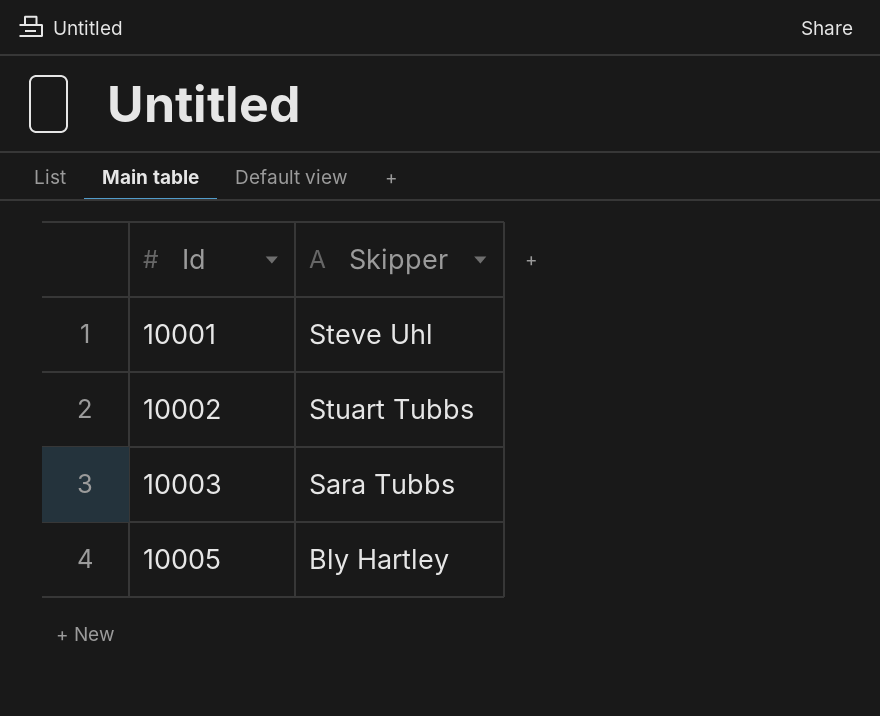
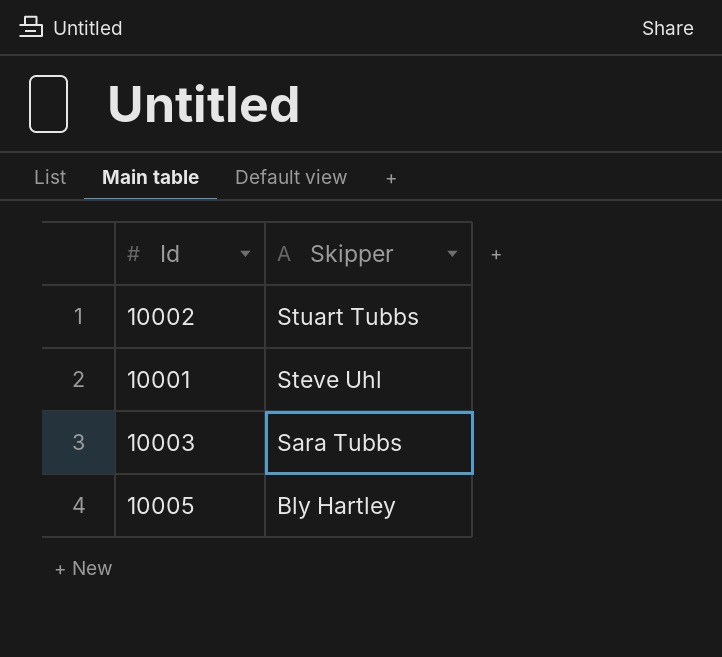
row order: Id ascending -> Skipper descending

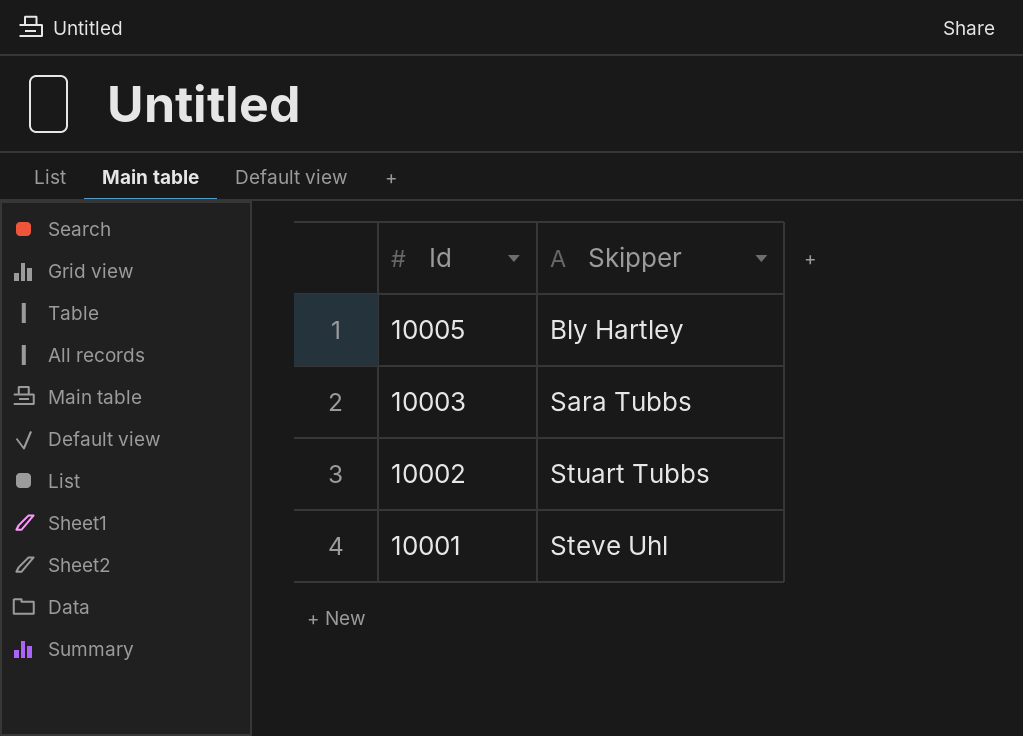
row order: Skipper descending -> Id descending

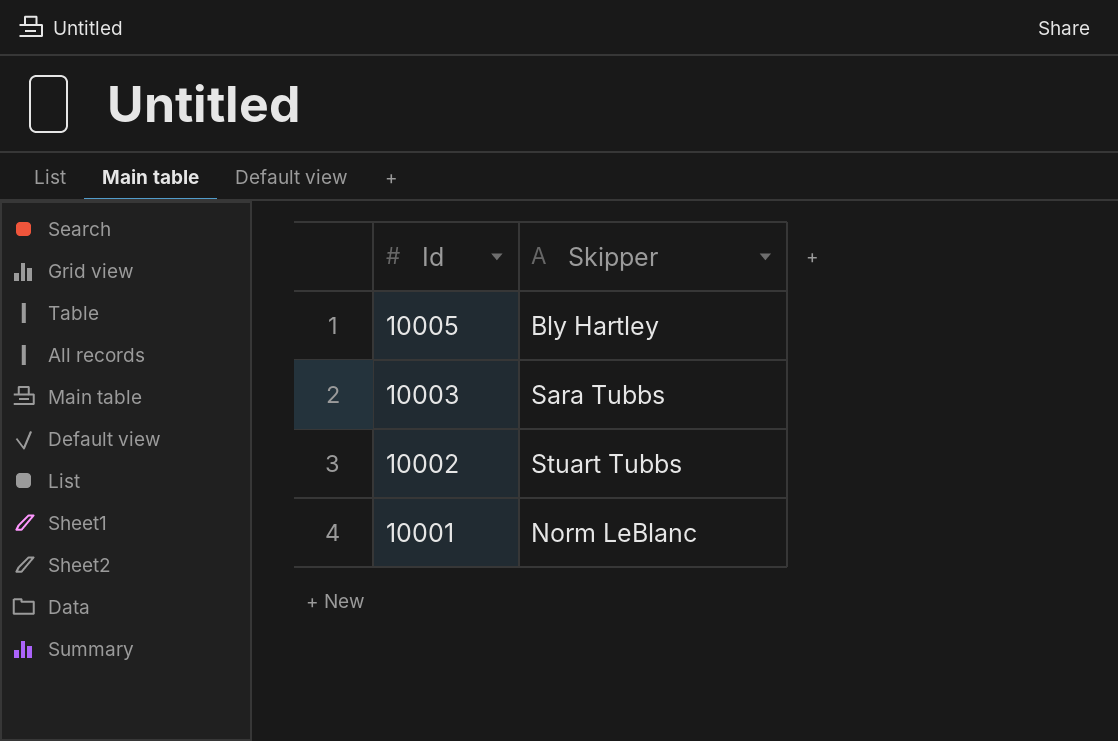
10001 | Skipper: Steve Uhl -> Norm LeBlanc

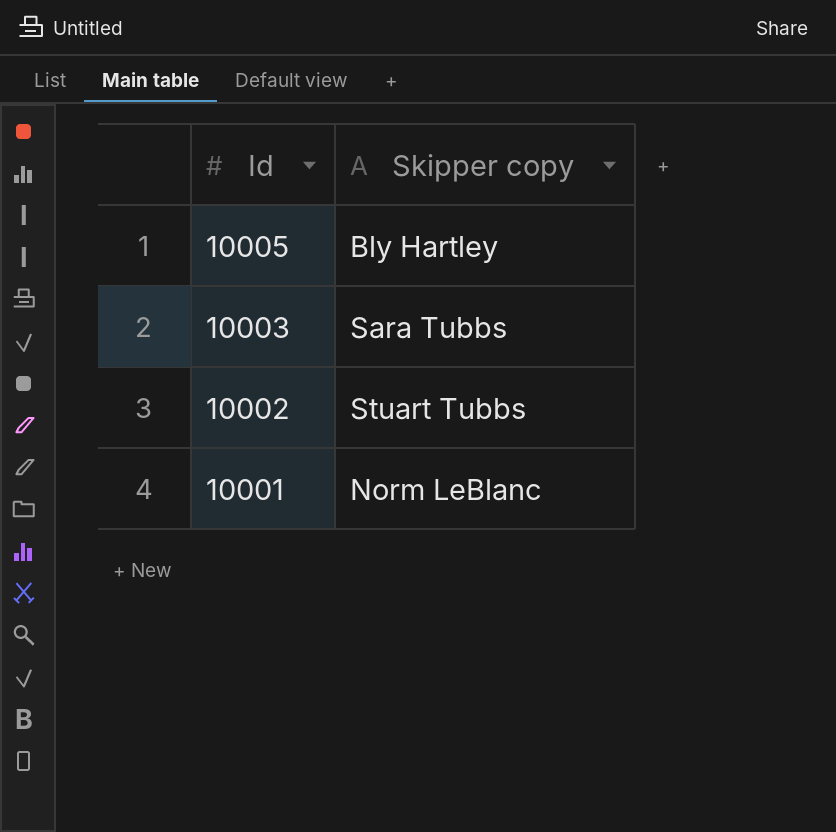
column name: Skipper -> Skipper copy

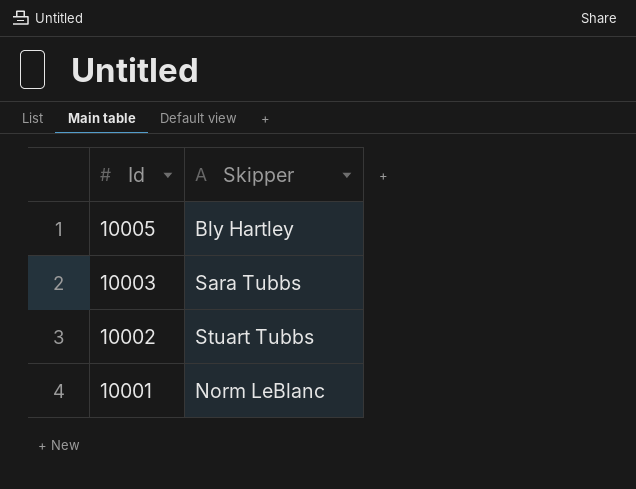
column name: Skipper copy -> Skipper

